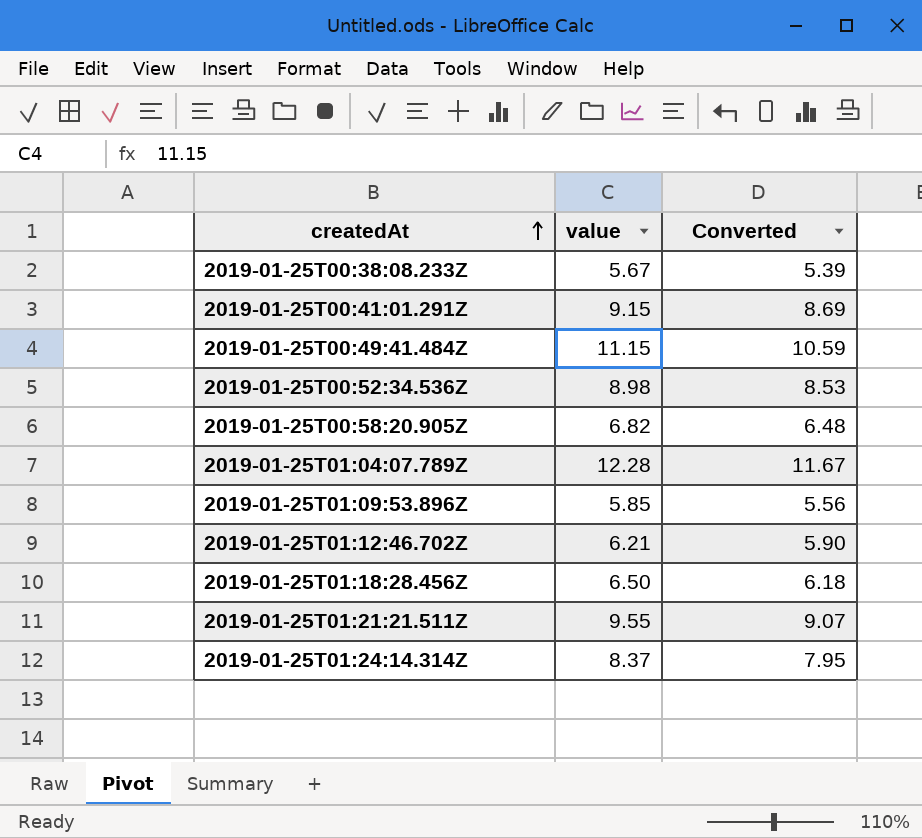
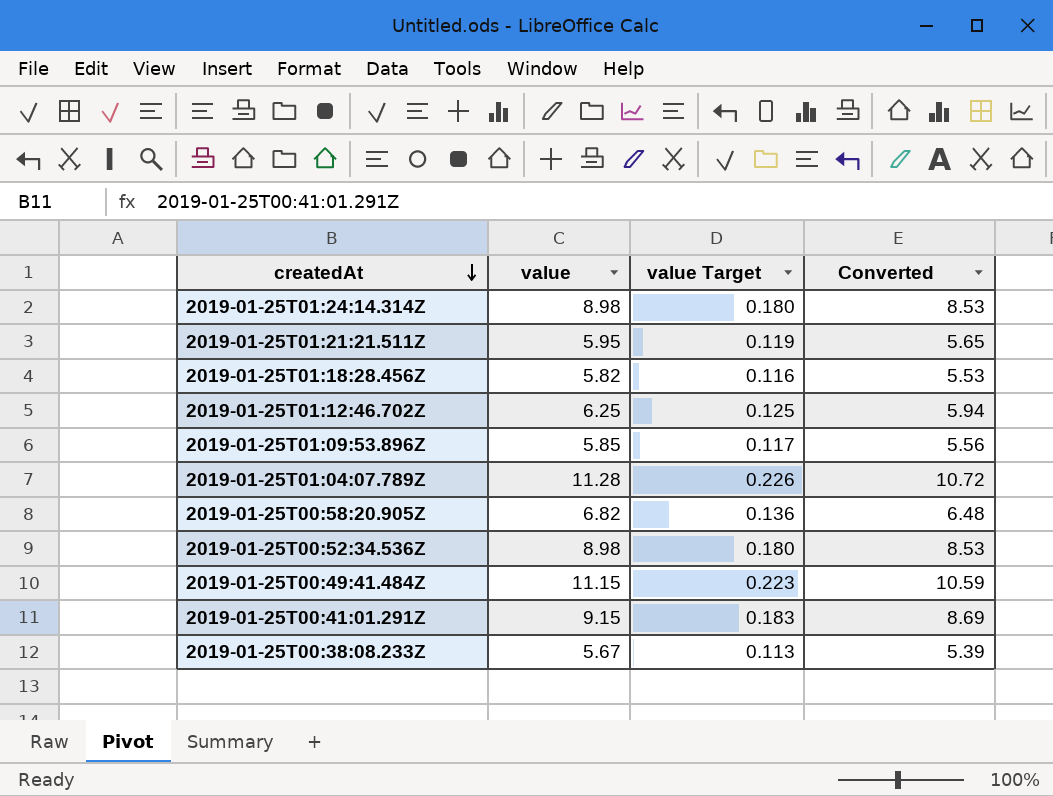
row order: createdAt ascending -> createdAt descending
column value Target | formula: none -> [value] * 0.02
2019-01-25T01:24:14.314Z | value: 8.37 -> 8.98
2019-01-25T01:24:14.314Z | Converted: 7.95 -> 8.53
2019-01-25T01:21:21.511Z | value: 9.55 -> 5.95
2019-01-25T01:21:21.511Z | Converted: 9.07 -> 5.65
2019-01-25T01:18:28.456Z | value: 6.50 -> 5.82
2019-01-25T01:18:28.456Z | Converted: 6.18 -> 5.53
2019-01-25T01:12:46.702Z | value: 6.21 -> 6.25
2019-01-25T01:12:46.702Z | Converted: 5.90 -> 5.94
2019-01-25T01:04:07.789Z | value: 12.28 -> 11.28
2019-01-25T01:04:07.789Z | Converted: 11.67 -> 10.72

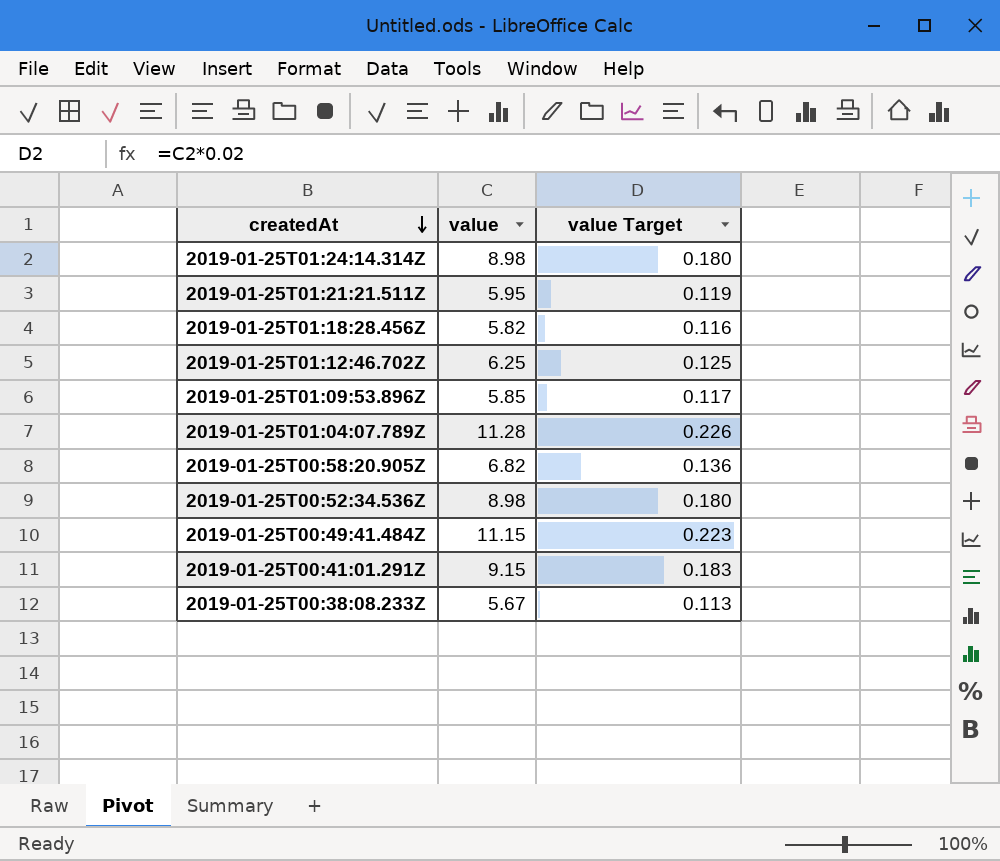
column Converted | formula: [value] * 0.95 -> none

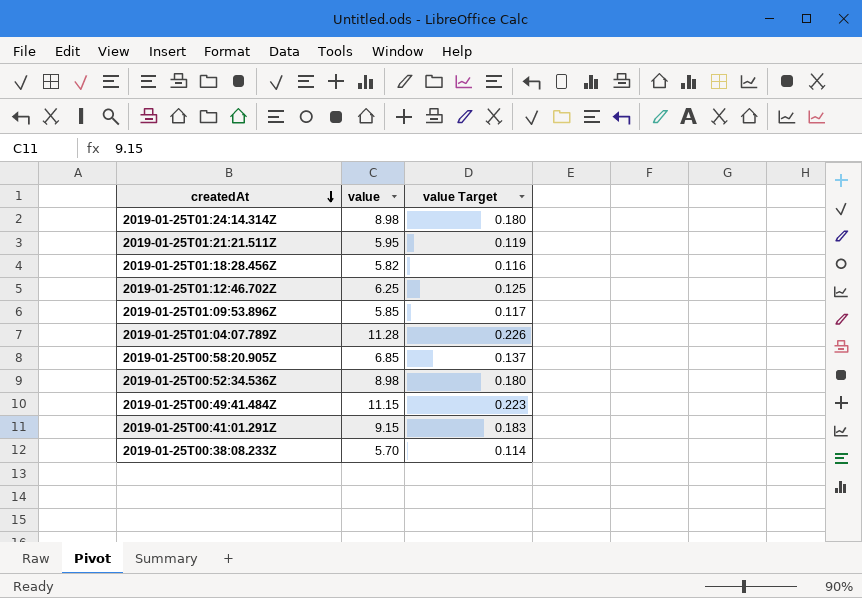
2019-01-25T00:58:20.905Z | value: 6.82 -> 6.85
2019-01-25T00:58:20.905Z | value Target: 0.136 -> 0.137
2019-01-25T00:38:08.233Z | value: 5.67 -> 5.70
2019-01-25T00:38:08.233Z | value Target: 0.113 -> 0.114

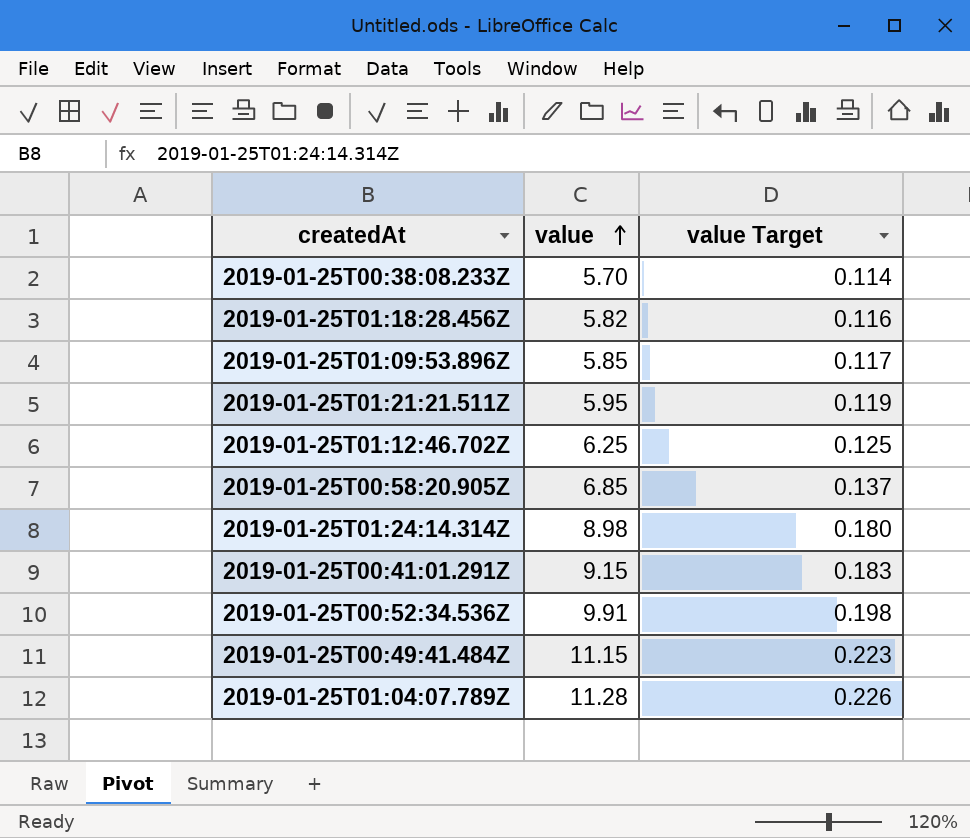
row order: createdAt descending -> value ascending
2019-01-25T00:52:34.536Z | value: 8.98 -> 9.91
2019-01-25T00:52:34.536Z | value Target: 0.180 -> 0.198

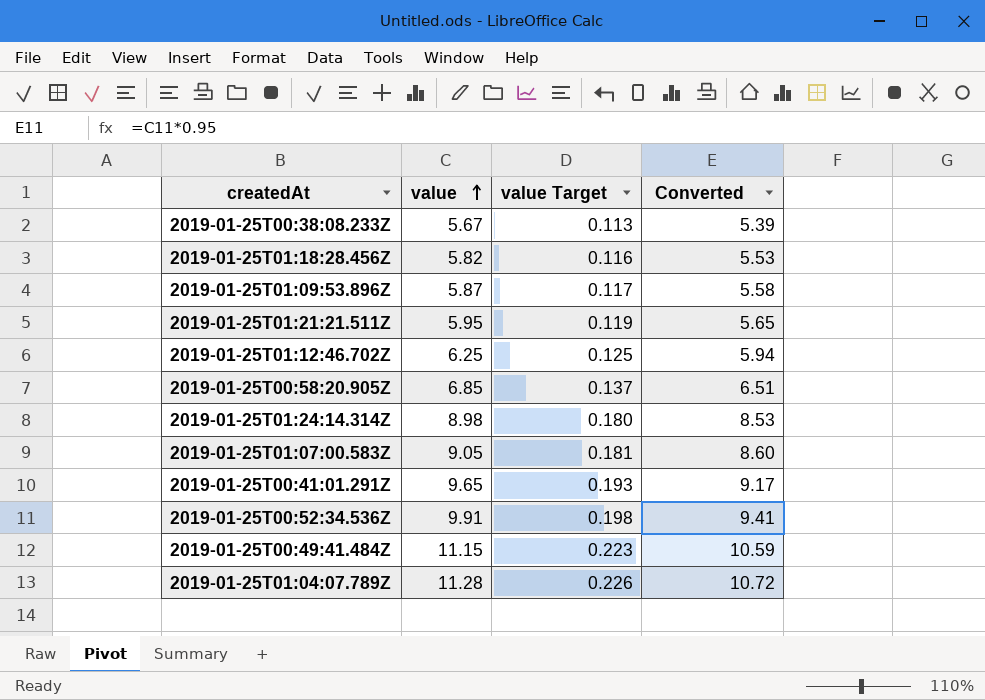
column Converted | formula: none -> [value] * 0.95
2019-01-25T00:38:08.233Z | value: 5.70 -> 5.67
2019-01-25T00:38:08.233Z | value Target: 0.114 -> 0.113
2019-01-25T01:09:53.896Z | value: 5.85 -> 5.87
row 2019-01-25T01:07:00.583Z: none -> 9.05 | 0.181 | 8.60
2019-01-25T00:41:01.291Z | value: 9.15 -> 9.65
2019-01-25T00:41:01.291Z | value Target: 0.183 -> 0.193

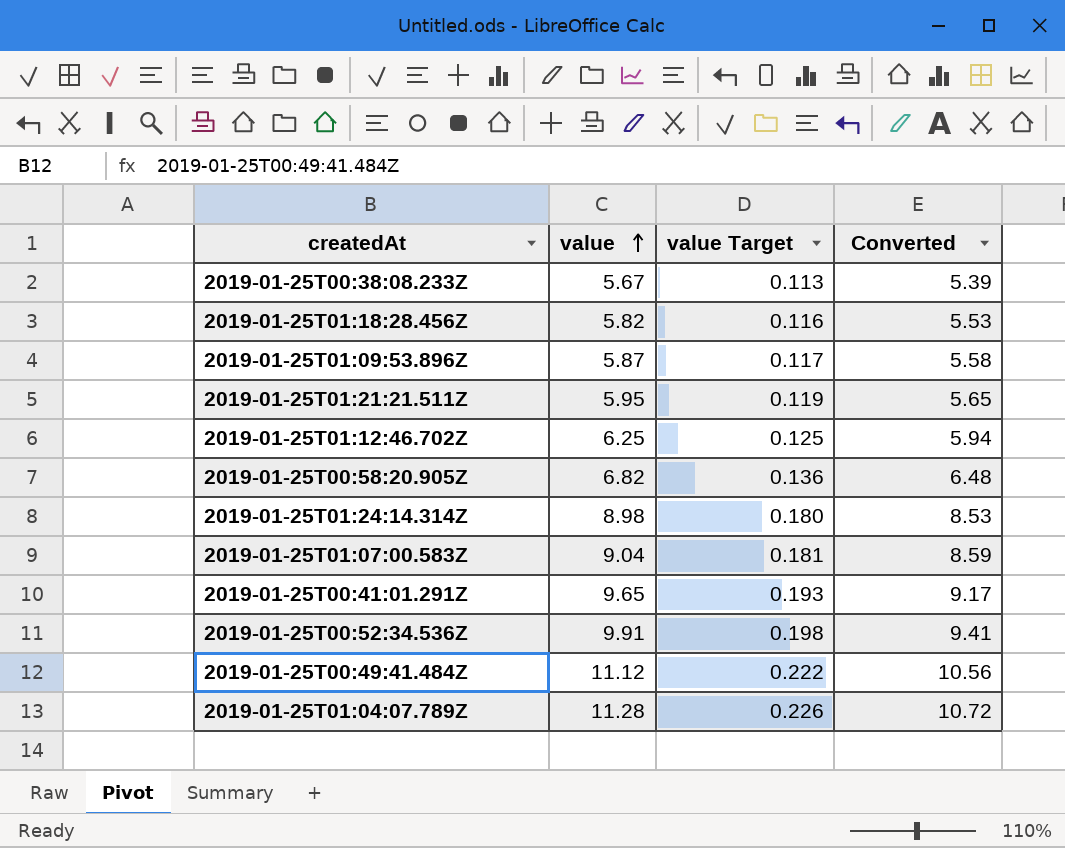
2019-01-25T00:58:20.905Z | value: 6.85 -> 6.82
2019-01-25T00:58:20.905Z | value Target: 0.137 -> 0.136
2019-01-25T00:58:20.905Z | Converted: 6.51 -> 6.48
2019-01-25T01:07:00.583Z | value: 9.05 -> 9.04
2019-01-25T01:07:00.583Z | Converted: 8.60 -> 8.59
2019-01-25T00:49:41.484Z | value: 11.15 -> 11.12
2019-01-25T00:49:41.484Z | value Target: 0.223 -> 0.222
2019-01-25T00:49:41.484Z | Converted: 10.59 -> 10.56

